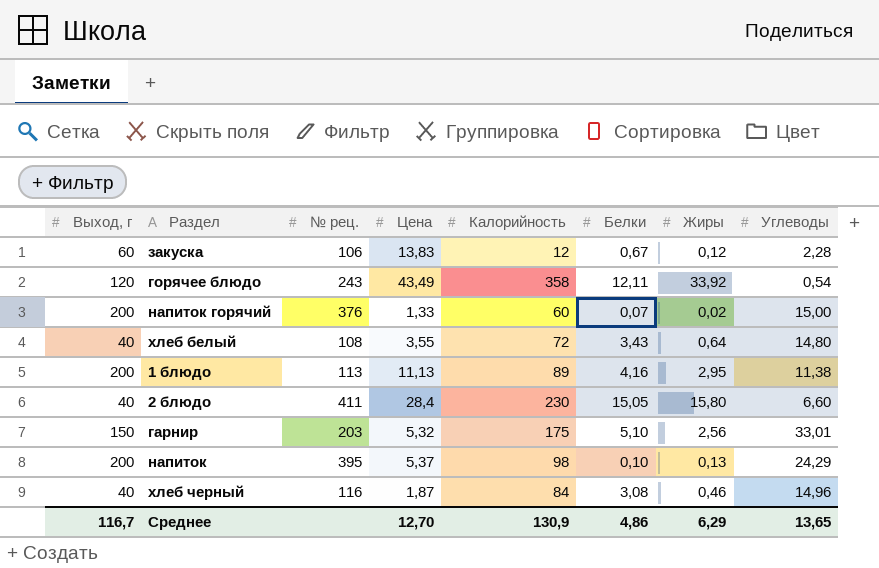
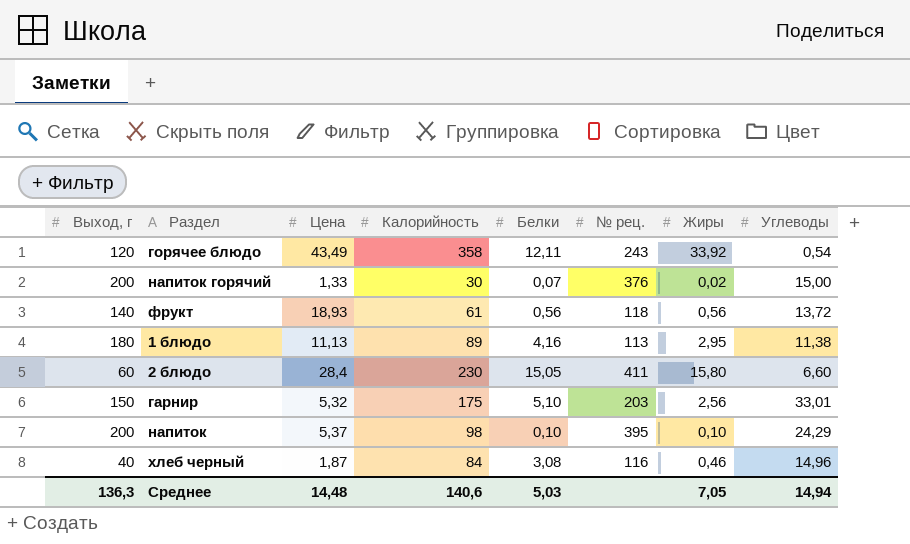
column № рец. | position: 3 -> 6
row закуска: 60 | 106 | 13,83 | 12 | 0,67 | 0,12 | 2,28 -> none
row хлеб белый: 40 | 108 | 3,55 | 72 | 3,43 | 0,64 | 14,80 -> none
напиток горячий | Калорийность: 60 -> 30
row фрукт: none -> 140 | 18,93 | 61 | 0,56 | 118 | 0,56 | 13,72
1 блюдо | Выход, г: 200 -> 180
2 блюдо | Выход, г: 40 -> 60
напиток | Жиры: 0,13 -> 0,10
Среднее | Выход, г: 116,7 -> 136,3
Среднее | Цена: 12,70 -> 14,48
Среднее | Калорийность: 130,9 -> 140,6
Среднее | Белки: 4,86 -> 5,03
Среднее | Жиры: 6,29 -> 7,05
Среднее | Углеводы: 13,65 -> 14,94

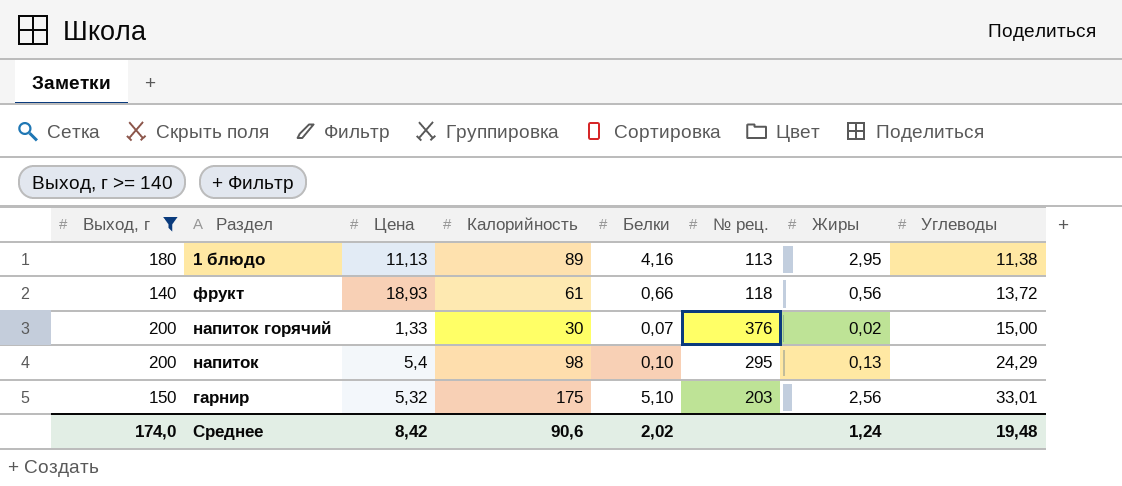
filter: none -> Выход, г >= 140
row order: none -> Углеводы ascending
фрукт | Белки: 0,56 -> 0,66
напиток | Цена: 5,37 -> 5,4
напиток | № рец.: 395 -> 295
напиток | Жиры: 0,10 -> 0,13
Среднее | Выход, г: 136,3 -> 174,0
Среднее | Цена: 14,48 -> 8,42
Среднее | Калорийность: 140,6 -> 90,6
Среднее | Белки: 5,03 -> 2,02
Среднее | Жиры: 7,05 -> 1,24
Среднее | Углеводы: 14,94 -> 19,48

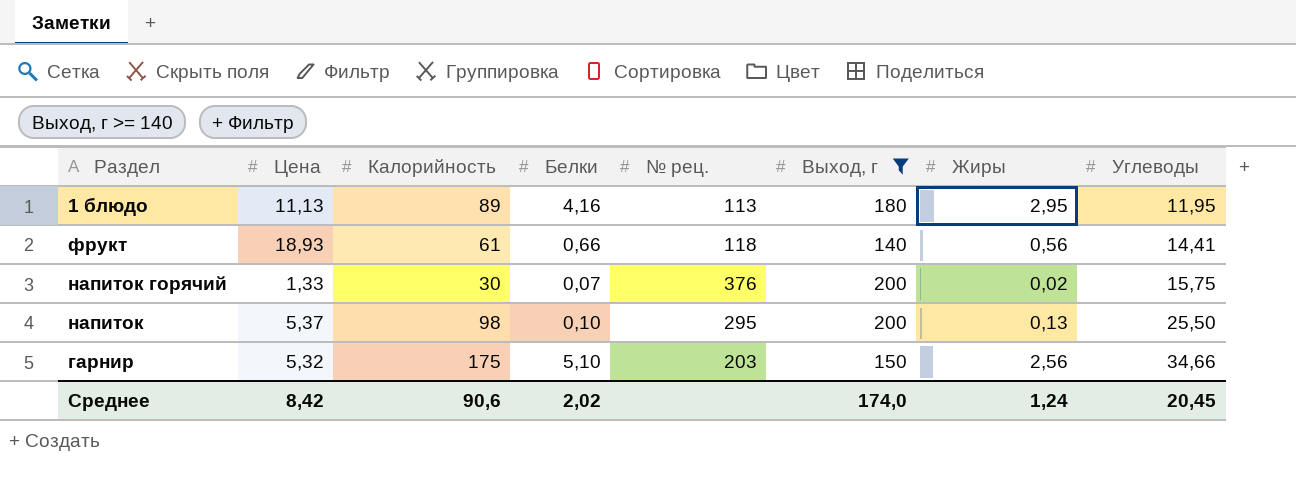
column Выход, г | position: 1 -> 6
1 блюдо | Углеводы: 11,38 -> 11,95
фрукт | Углеводы: 13,72 -> 14,41
напиток горячий | Углеводы: 15,00 -> 15,75
напиток | Цена: 5,4 -> 5,37
напиток | Углеводы: 24,29 -> 25,50
гарнир | Углеводы: 33,01 -> 34,66
Среднее | Углеводы: 19,48 -> 20,45

